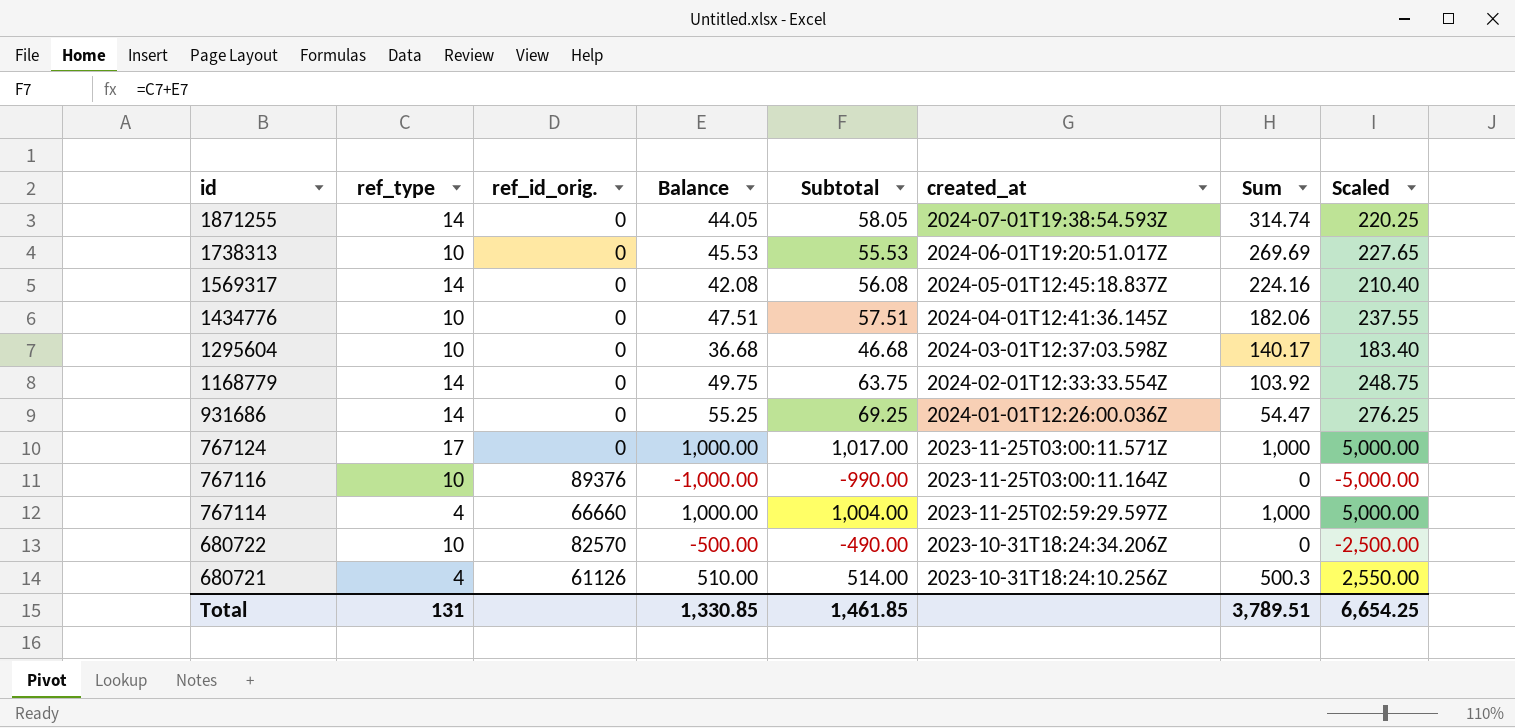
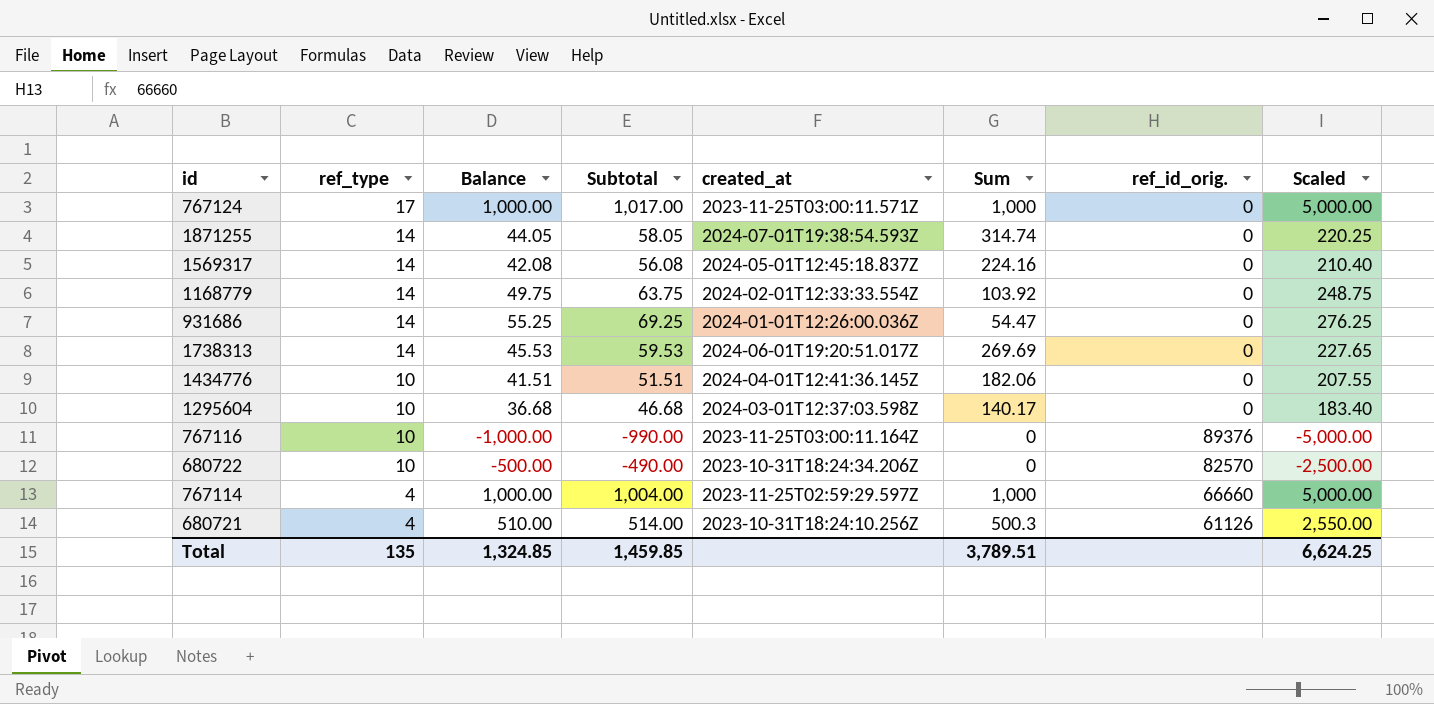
row order: id descending -> ref_type descending
column ref_id_orig. | position: 3 -> 7
1738313 | ref_type: 10 -> 14
1738313 | Subtotal: 55.53 -> 59.53
1434776 | Balance: 47.51 -> 41.51
1434776 | Subtotal: 57.51 -> 51.51
1434776 | Scaled: 237.55 -> 207.55
Total | ref_type: 131 -> 135
Total | Balance: 1,330.85 -> 1,324.85
Total | Subtotal: 1,461.85 -> 1,459.85
Total | Scaled: 6,654.25 -> 6,624.25

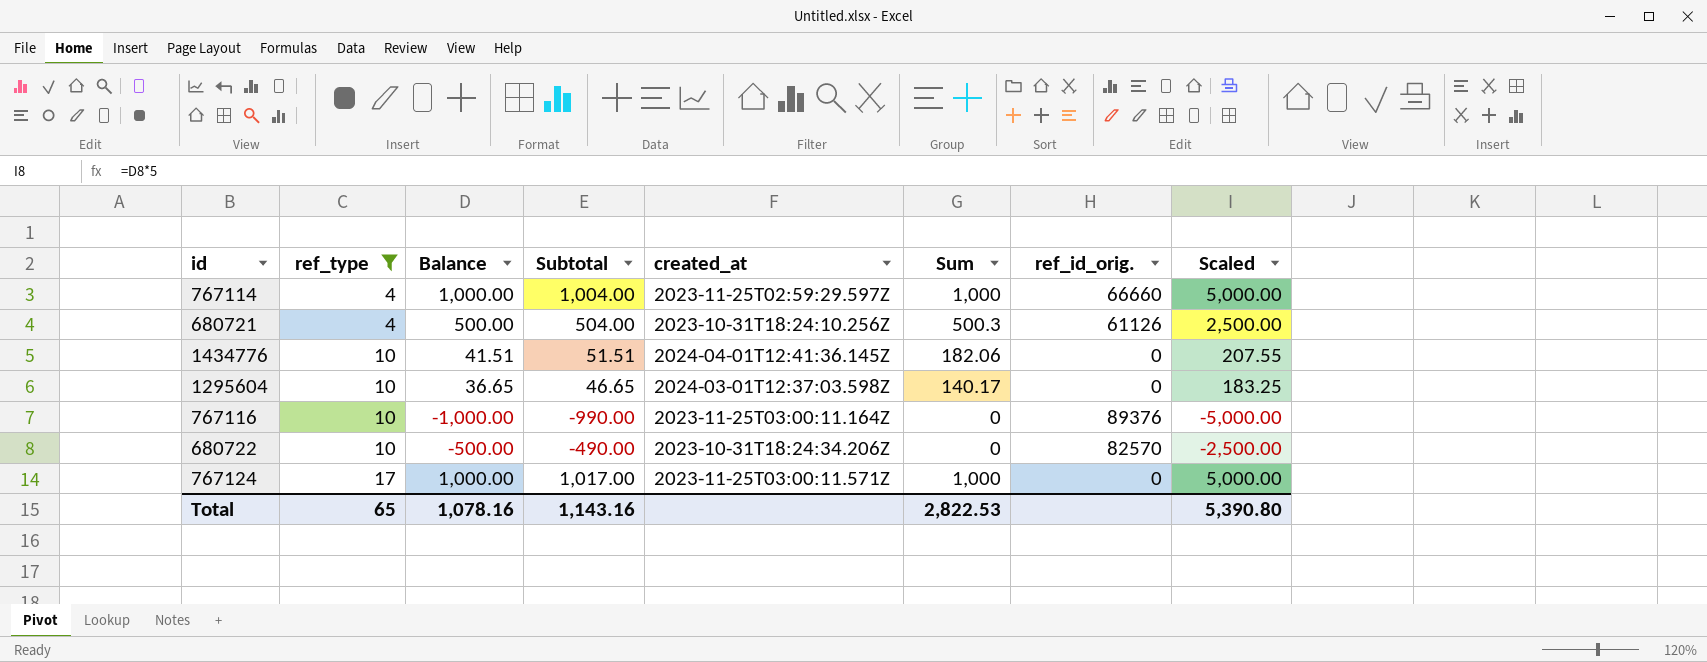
filter: none -> ref_type != 14
row order: ref_type descending -> ref_type ascending
680721 | Balance: 510.00 -> 500.00
680721 | Subtotal: 514.00 -> 504.00
680721 | Scaled: 2,550.00 -> 2,500.00
1295604 | Balance: 36.68 -> 36.65
1295604 | Subtotal: 46.68 -> 46.65
1295604 | Scaled: 183.40 -> 183.25
Total | ref_type: 135 -> 65
Total | Balance: 1,324.85 -> 1,078.16
Total | Subtotal: 1,459.85 -> 1,143.16
Total | Sum: 3,789.51 -> 2,822.53
Total | Scaled: 6,624.25 -> 5,390.80

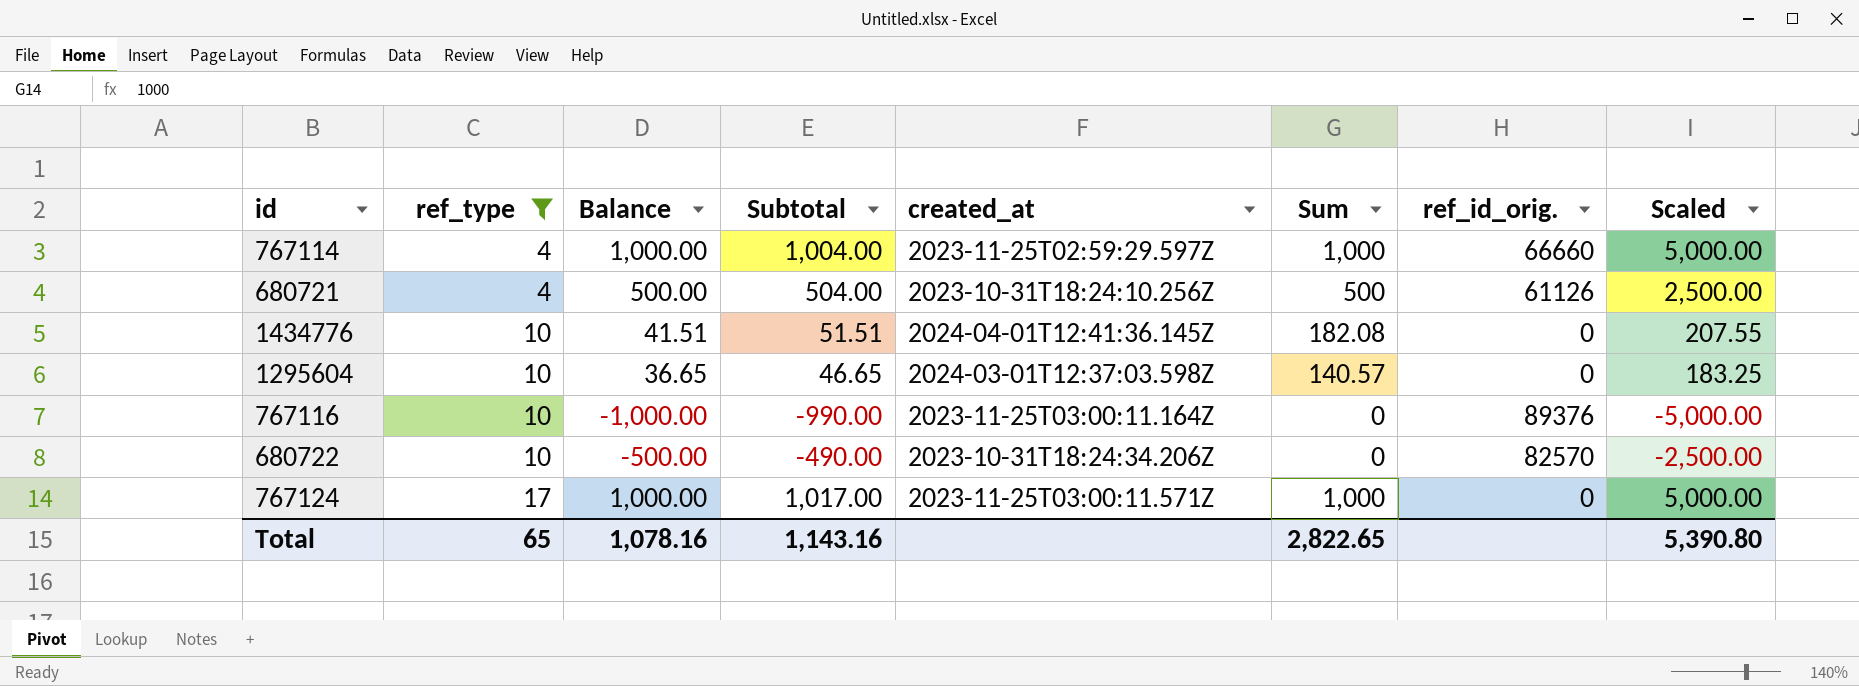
680721 | Sum: 500.3 -> 500
1434776 | Sum: 182.06 -> 182.08
1295604 | Sum: 140.17 -> 140.57
Total | Sum: 2,822.53 -> 2,822.65

